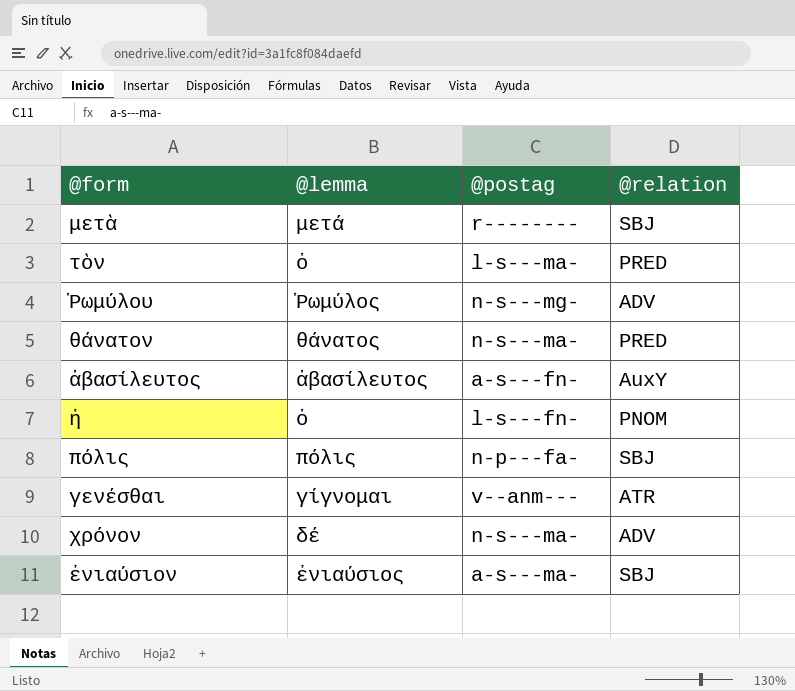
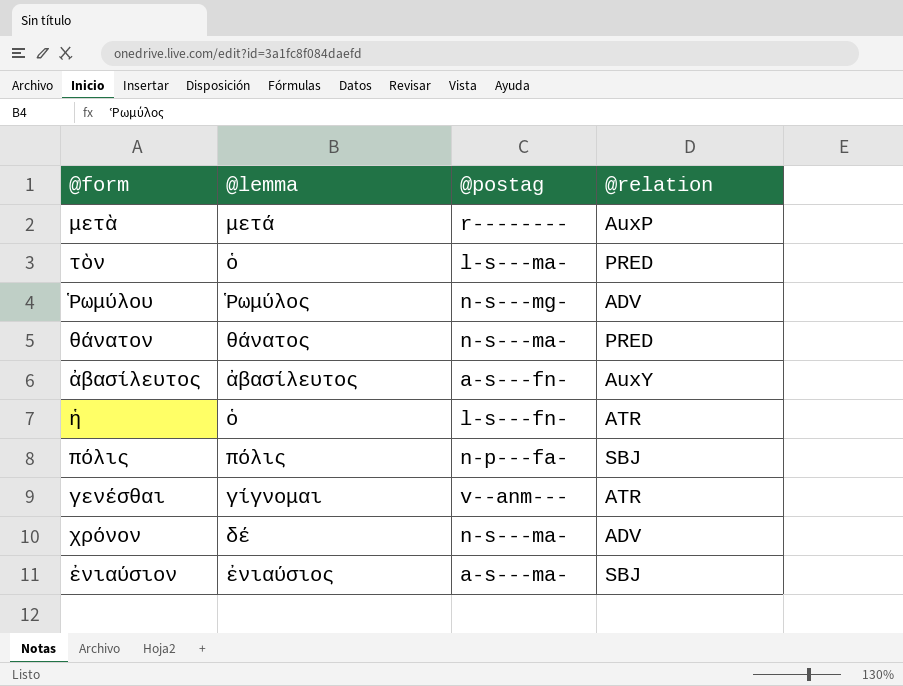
μετὰ | @relation: SBJ -> AuxP
ἡ | @relation: PNOM -> ATR

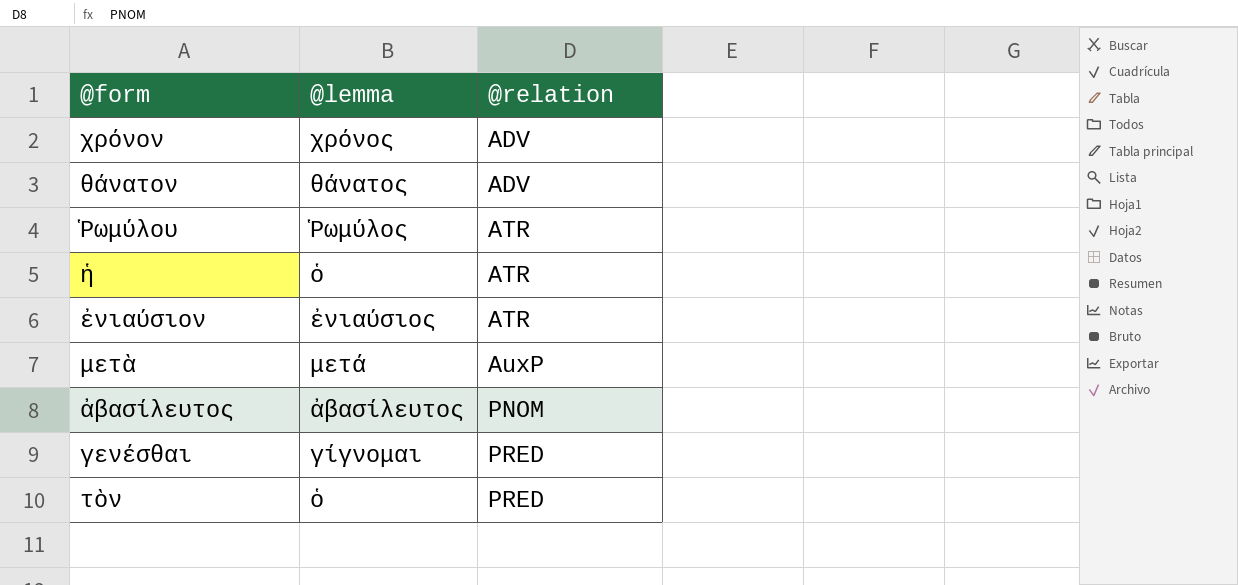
row order: none -> @relation ascending
column @postag | position: 3 -> none
row πόλις: πόλις | n-p---fa- | SBJ -> none
χρόνον | @lemma: δέ -> χρόνος
θάνατον | @relation: PRED -> ADV
Ῥωμύλου | @relation: ADV -> ATR
ἐνιαύσιον | @relation: SBJ -> ATR
ἀβασίλευτος | @relation: AuxY -> PNOM
γενέσθαι | @relation: ATR -> PRED

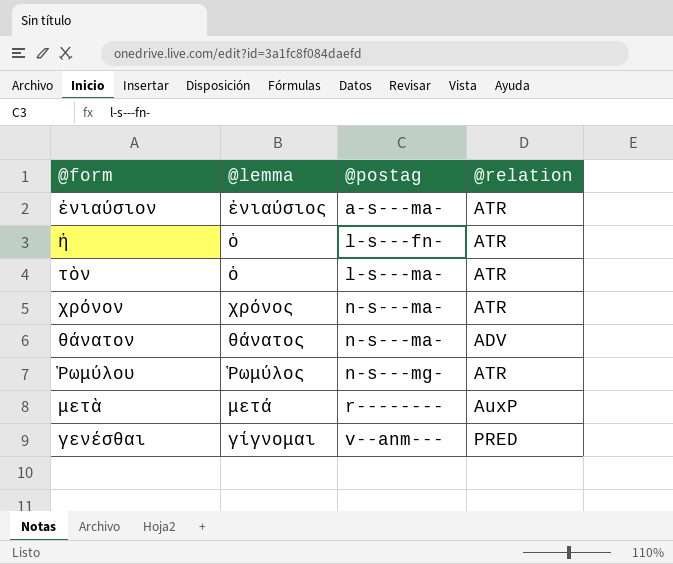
row order: @relation ascending -> @postag ascending
column @postag | position: none -> 3
row ἀβασίλευτος: ἀβασίλευτος | PNOM -> none
τὸν | @relation: PRED -> ATR
χρόνον | @relation: ADV -> ATR

